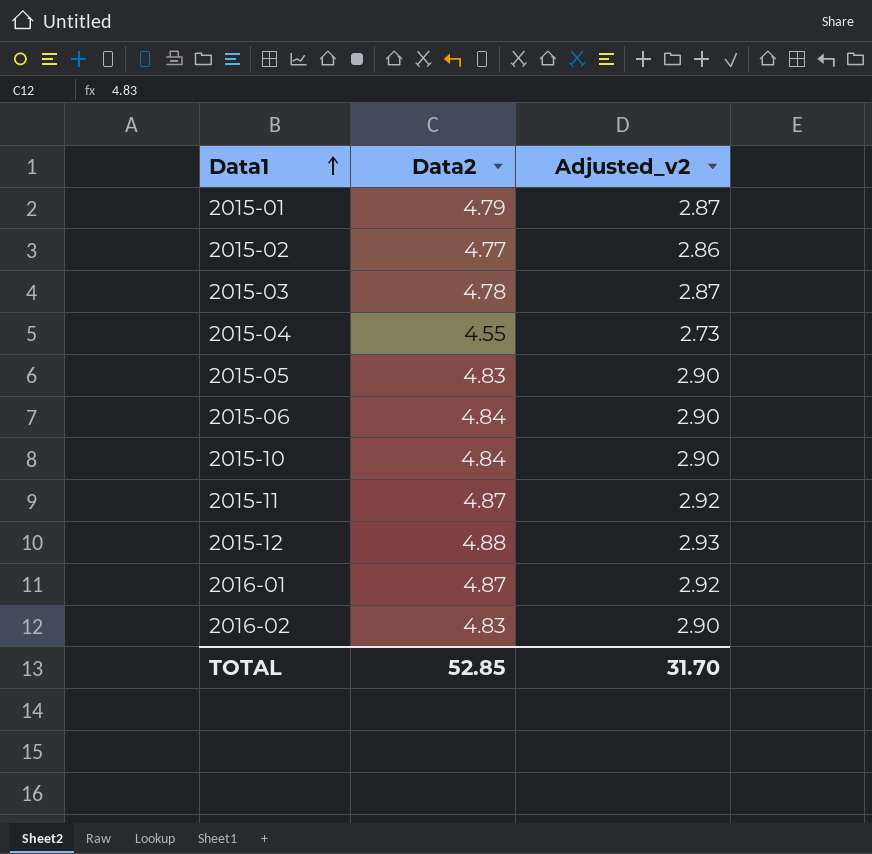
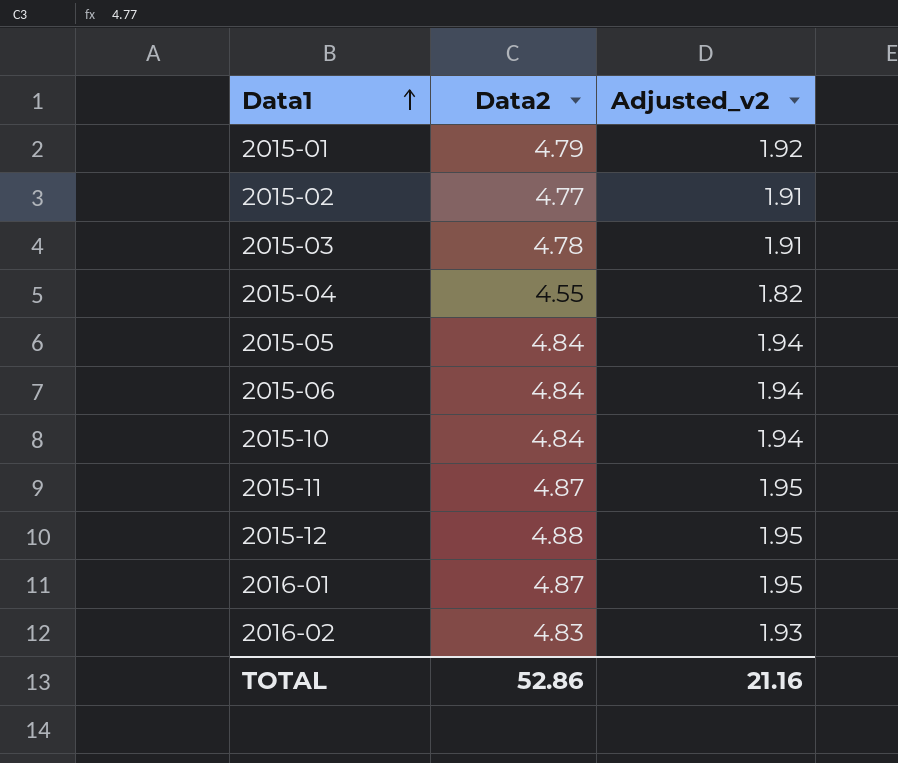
column Adjusted_v2 | formula: [Data2] * 0.6 -> [Data2] * 0.4
2015-05 | Data2: 4.83 -> 4.84
TOTAL | Data2: 52.85 -> 52.86
TOTAL | Adjusted_v2: 31.70 -> 21.16

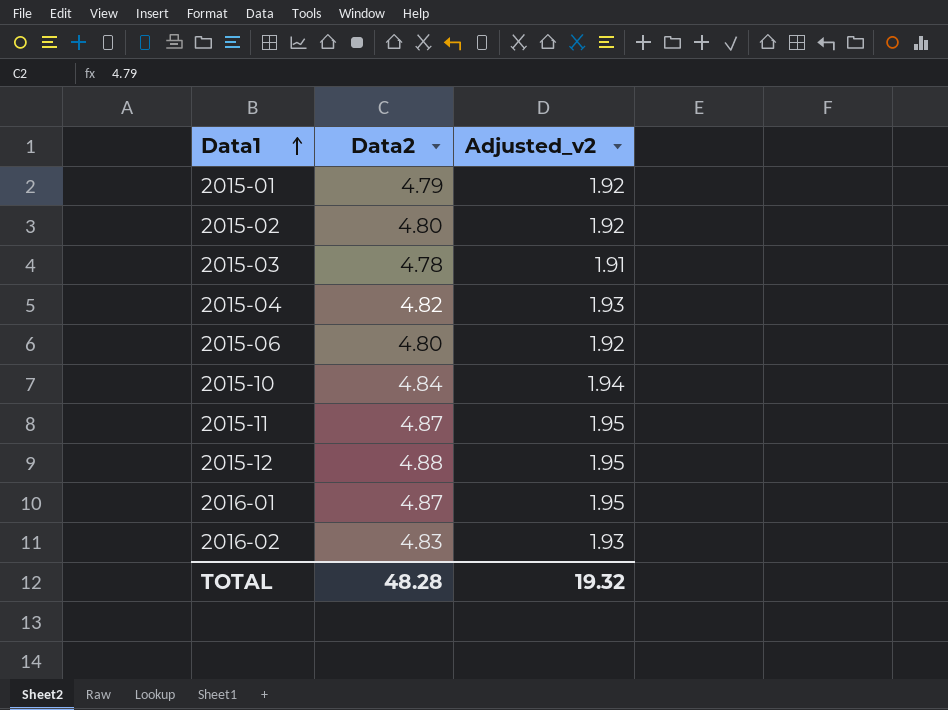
row 2015-05: 4.84 | 1.94 -> none
2015-02 | Data2: 4.77 -> 4.80
2015-02 | Adjusted_v2: 1.91 -> 1.92
2015-04 | Data2: 4.55 -> 4.82
2015-04 | Adjusted_v2: 1.82 -> 1.93
2015-06 | Data2: 4.84 -> 4.80
2015-06 | Adjusted_v2: 1.94 -> 1.92
TOTAL | Data2: 52.86 -> 48.28
TOTAL | Adjusted_v2: 21.16 -> 19.32

